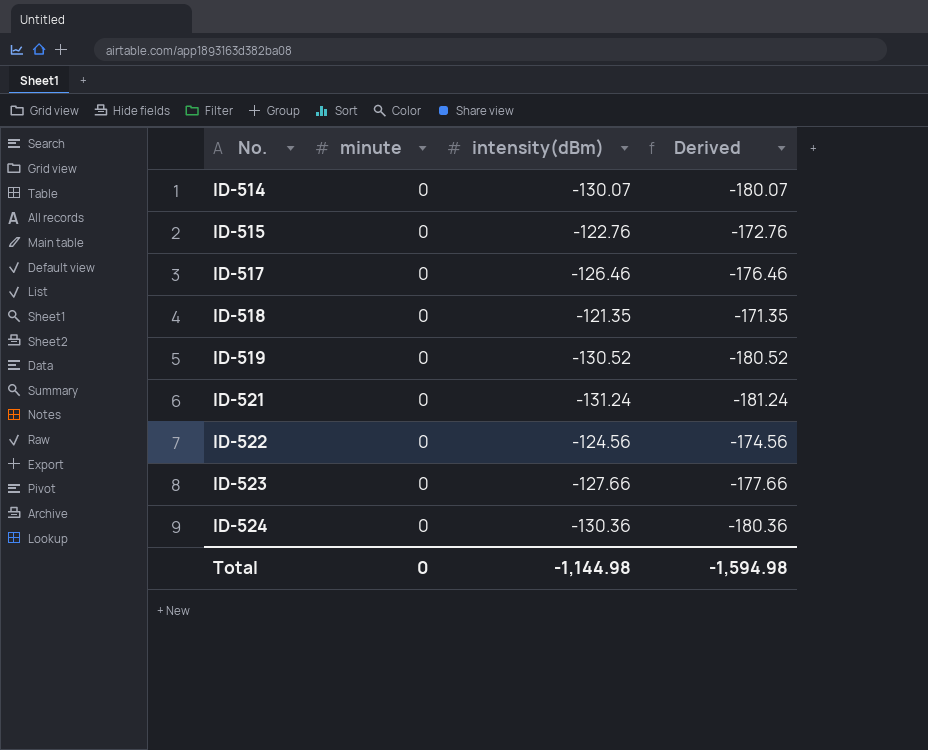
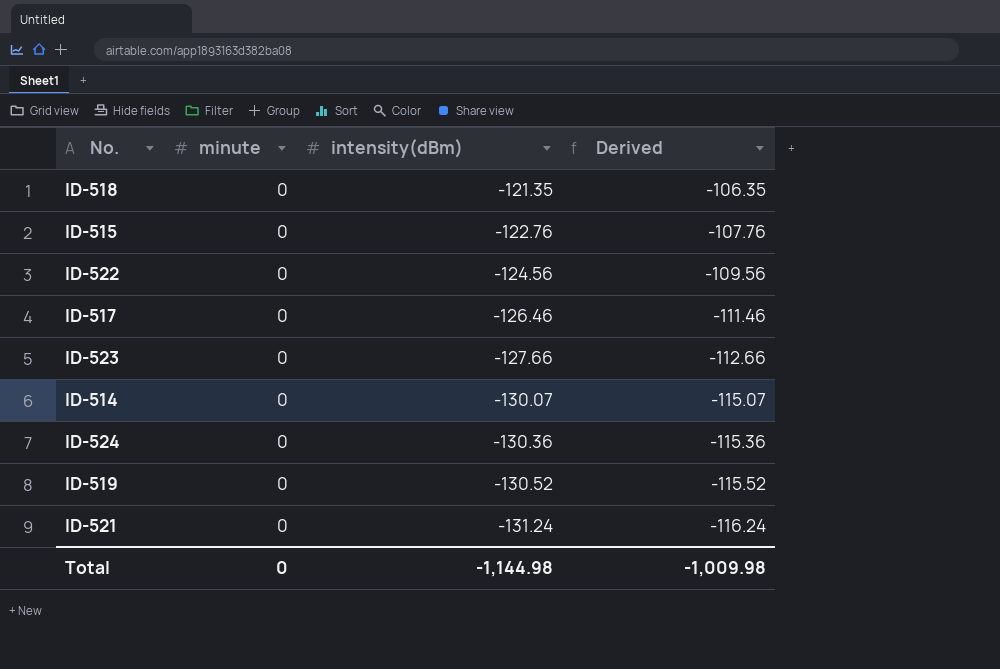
row order: No. ascending -> intensity(dBm) descending
column Derived | formula: [intensity(dBm)] - 50 -> [intensity(dBm)] + 15
Total | Derived: -1,594.98 -> -1,009.98

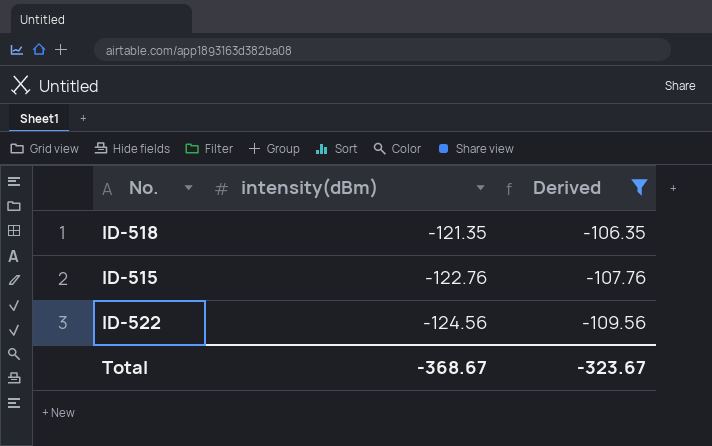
filter: none -> Derived >= -109.56
column minute | position: 2 -> none
Total | intensity(dBm): -1,144.98 -> -368.67
Total | Derived: -1,009.98 -> -323.67

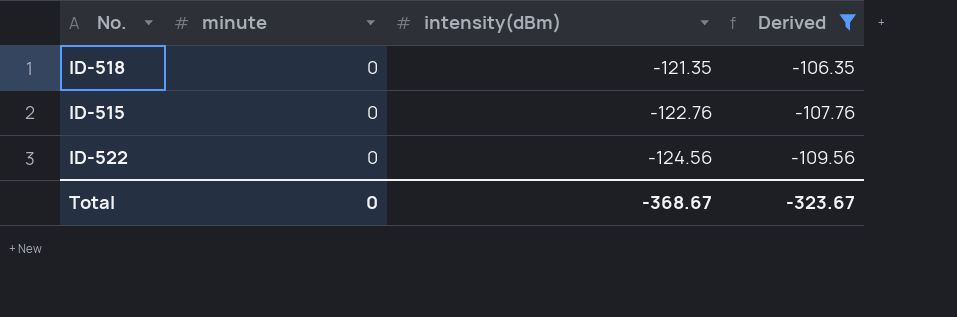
column minute | position: none -> 2

